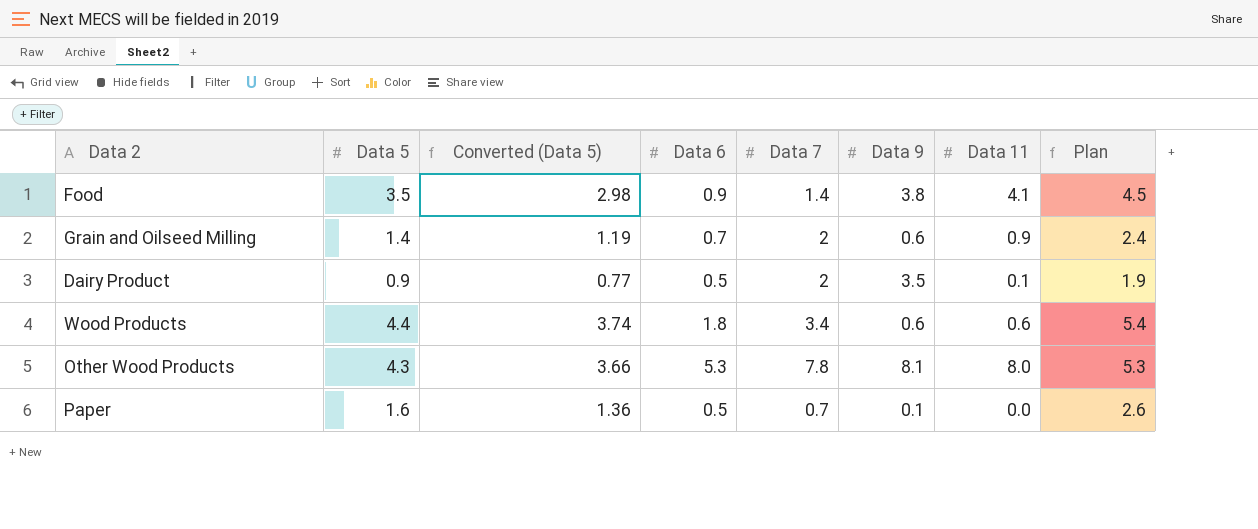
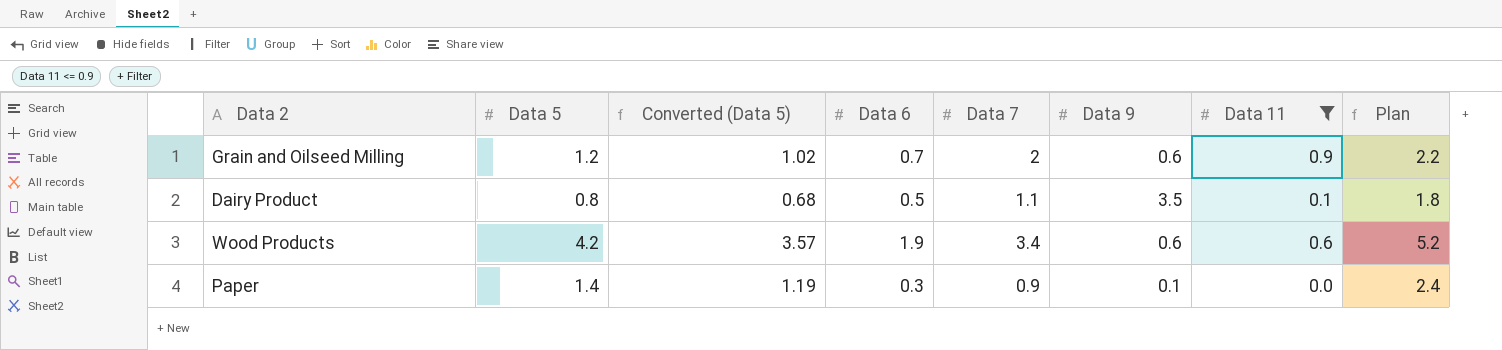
filter: none -> Data 11 <= 0.9
Grain and Oilseed Milling | Data 5: 1.4 -> 1.2
Grain and Oilseed Milling | Converted (Data 5): 1.19 -> 1.02
Grain and Oilseed Milling | Plan: 2.4 -> 2.2
Dairy Product | Data 5: 0.9 -> 0.8
Dairy Product | Converted (Data 5): 0.77 -> 0.68
Dairy Product | Data 7: 2 -> 1.1
Dairy Product | Plan: 1.9 -> 1.8
Wood Products | Data 5: 4.4 -> 4.2
Wood Products | Converted (Data 5): 3.74 -> 3.57
Wood Products | Data 6: 1.8 -> 1.9
Wood Products | Plan: 5.4 -> 5.2
Paper | Data 5: 1.6 -> 1.4
Paper | Converted (Data 5): 1.36 -> 1.19
Paper | Data 6: 0.5 -> 0.3
Paper | Data 7: 0.7 -> 0.9
Paper | Plan: 2.6 -> 2.4

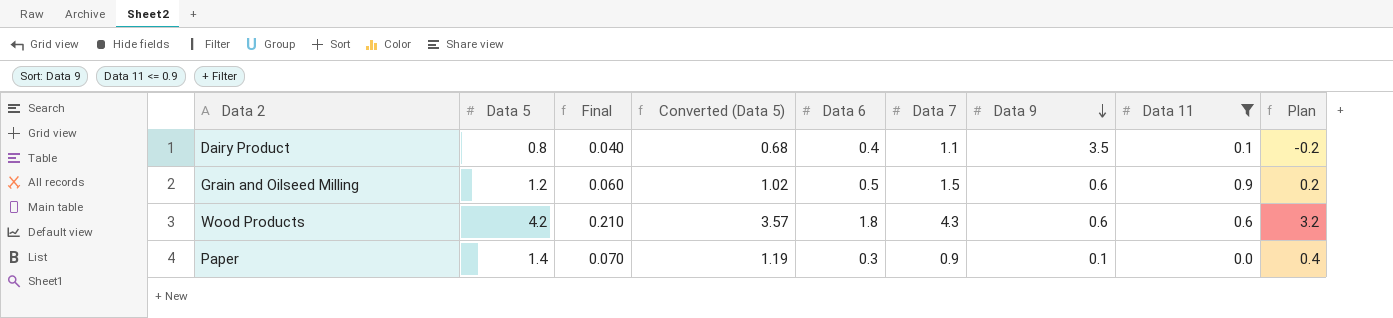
row order: none -> Data 9 descending
column Final | formula: none -> [Data 5] * 0.05
column Plan | formula: [Data 5] + 1 -> [Data 5] - 1
Dairy Product | Data 6: 0.5 -> 0.4
Grain and Oilseed Milling | Data 6: 0.7 -> 0.5
Grain and Oilseed Milling | Data 7: 2 -> 1.5
Wood Products | Data 6: 1.9 -> 1.8
Wood Products | Data 7: 3.4 -> 4.3

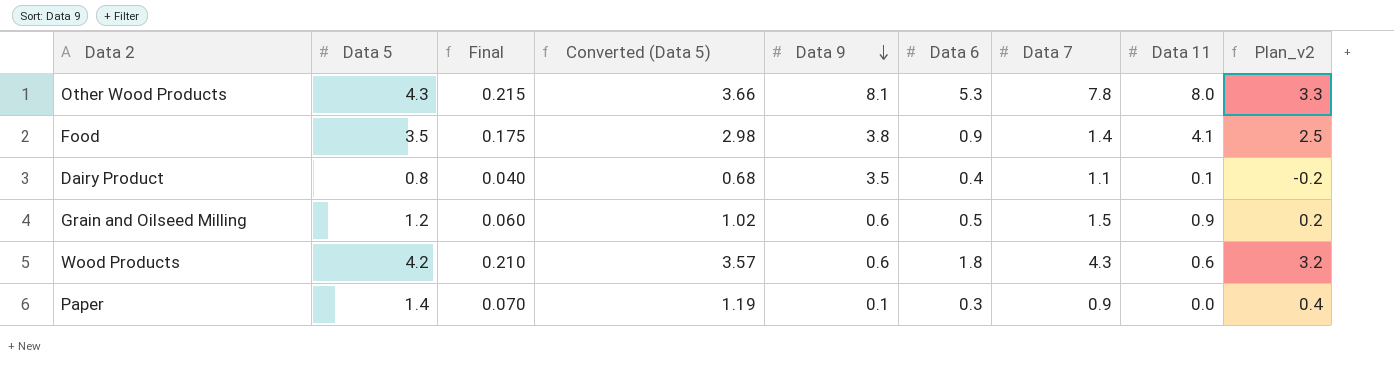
filter: Data 11 <= 0.9 -> none
column Data 9 | position: 7 -> 5
column name: Plan -> Plan_v2

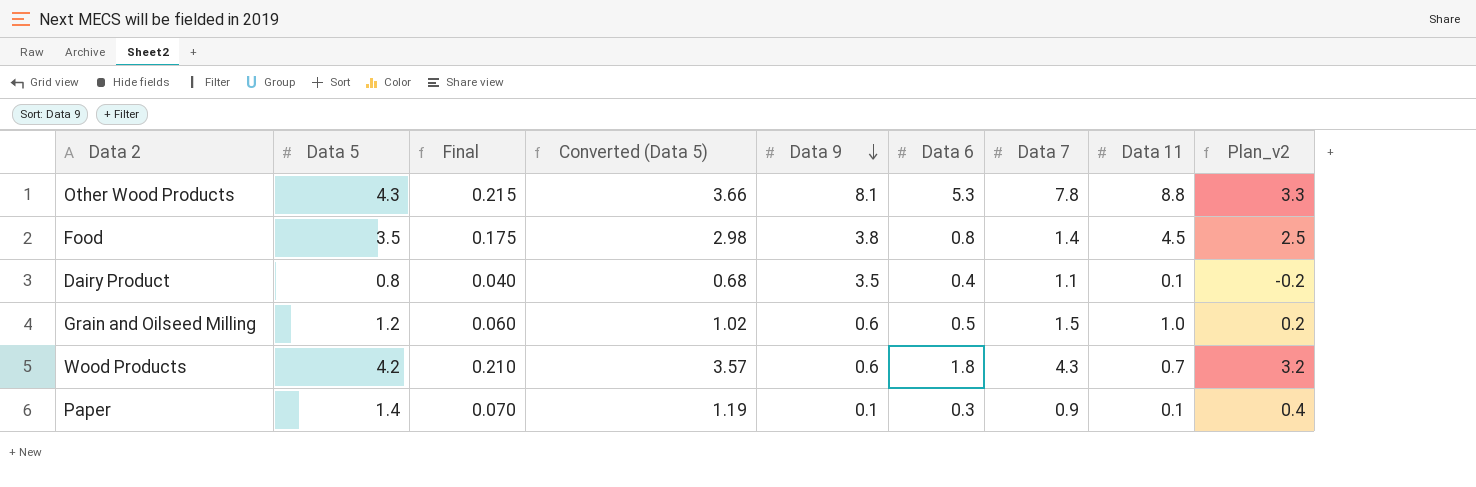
Other Wood Products | Data 11: 8.0 -> 8.8
Food | Data 6: 0.9 -> 0.8
Food | Data 11: 4.1 -> 4.5
Grain and Oilseed Milling | Data 11: 0.9 -> 1.0
Wood Products | Data 11: 0.6 -> 0.7
Paper | Data 11: 0.0 -> 0.1

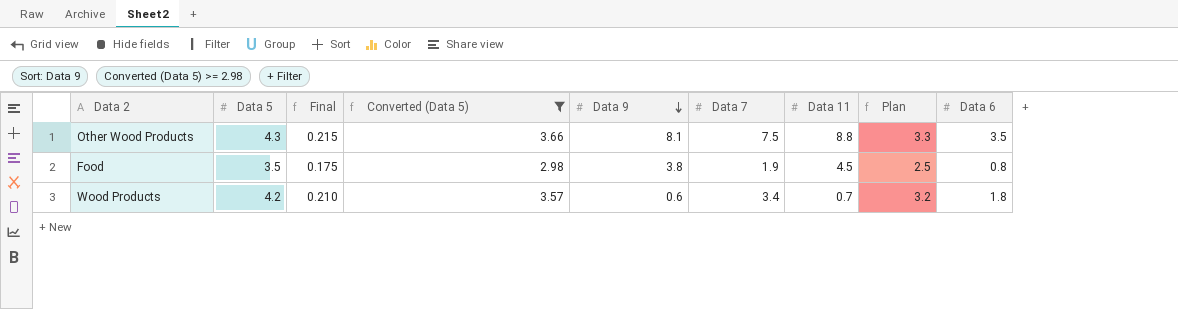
filter: none -> Converted (Data 5) >= 2.98
column name: Plan_v2 -> Plan
column Data 6 | position: 6 -> 9
Other Wood Products | Data 7: 7.8 -> 7.5
Other Wood Products | Data 6: 5.3 -> 3.5
Food | Data 7: 1.4 -> 1.9
Wood Products | Data 7: 4.3 -> 3.4

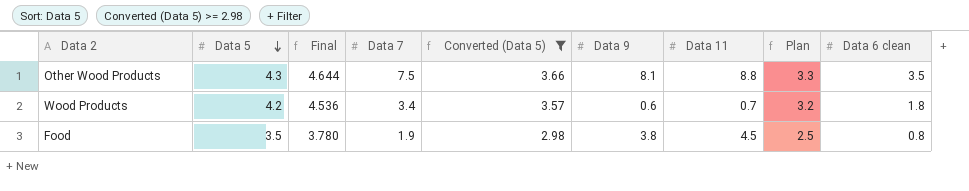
row order: Data 9 descending -> Data 5 descending
column Final | formula: [Data 5] * 0.05 -> [Data 5] * 1.08
column Data 7 | position: 6 -> 4
column name: Data 6 -> Data 6 clean

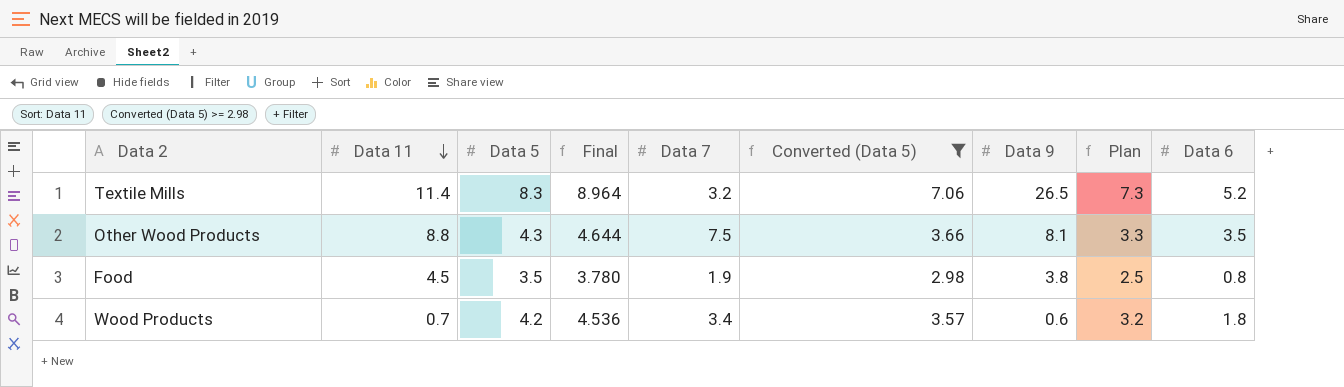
row order: Data 5 descending -> Data 11 descending
column Data 11 | position: 7 -> 2
column name: Data 6 clean -> Data 6
row Textile Mills: none -> 11.4 | 8.3 | 8.964 | 3.2 | 7.06 | 26.5 | 7.3 | 5.2

